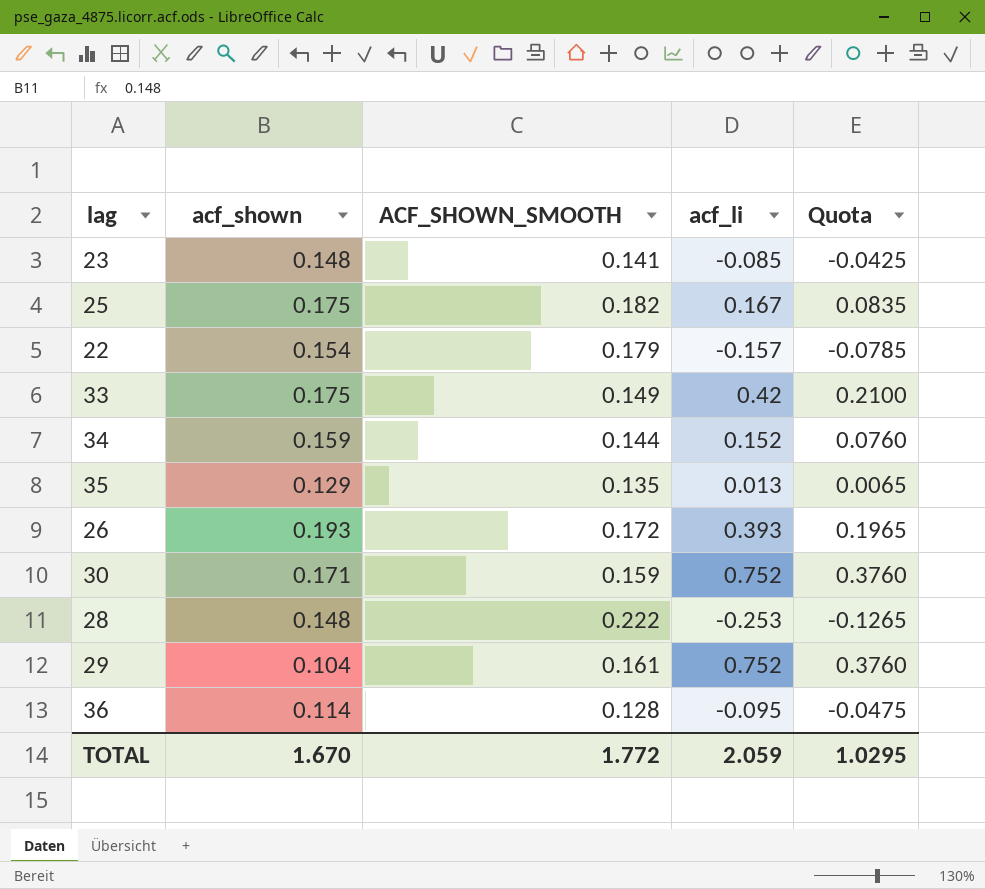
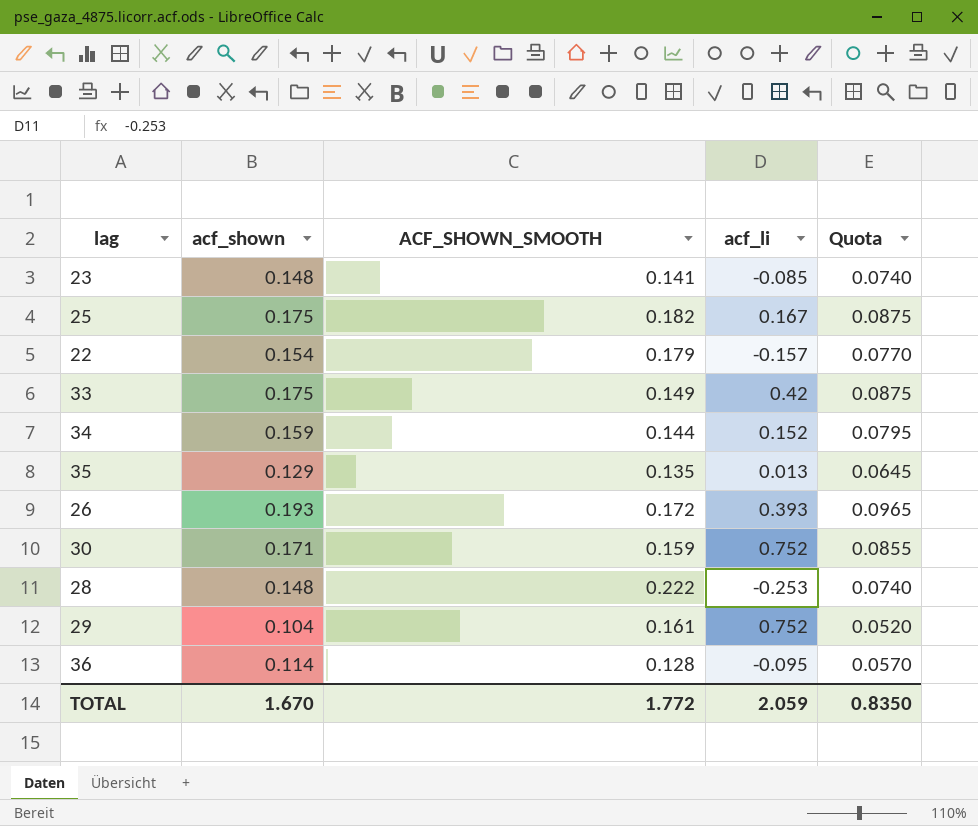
column Quota | formula: [acf_li] * 0.5 -> [acf_shown] * 0.5
TOTAL | Quota: 1.0295 -> 0.8350

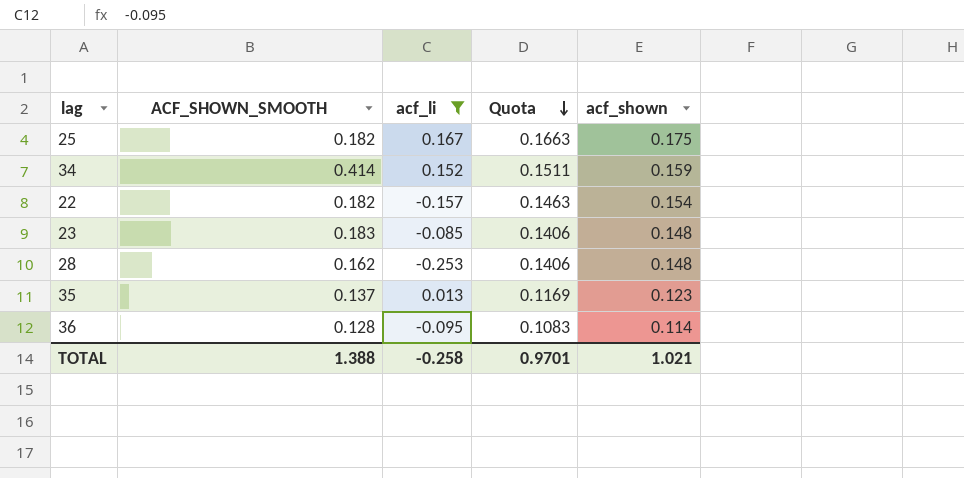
filter: none -> acf_li <= 0.167
row order: none -> Quota descending
column Quota | formula: [acf_shown] * 0.5 -> [acf_shown] * 0.95
column acf_shown | position: 2 -> 5
34 | ACF_SHOWN_SMOOTH: 0.144 -> 0.414
22 | ACF_SHOWN_SMOOTH: 0.179 -> 0.182
23 | ACF_SHOWN_SMOOTH: 0.141 -> 0.183
28 | ACF_SHOWN_SMOOTH: 0.222 -> 0.162
35 | ACF_SHOWN_SMOOTH: 0.135 -> 0.137
35 | acf_shown: 0.129 -> 0.123
TOTAL | ACF_SHOWN_SMOOTH: 1.772 -> 1.388
TOTAL | acf_li: 2.059 -> -0.258
TOTAL | Quota: 0.8350 -> 0.9701
TOTAL | acf_shown: 1.670 -> 1.021

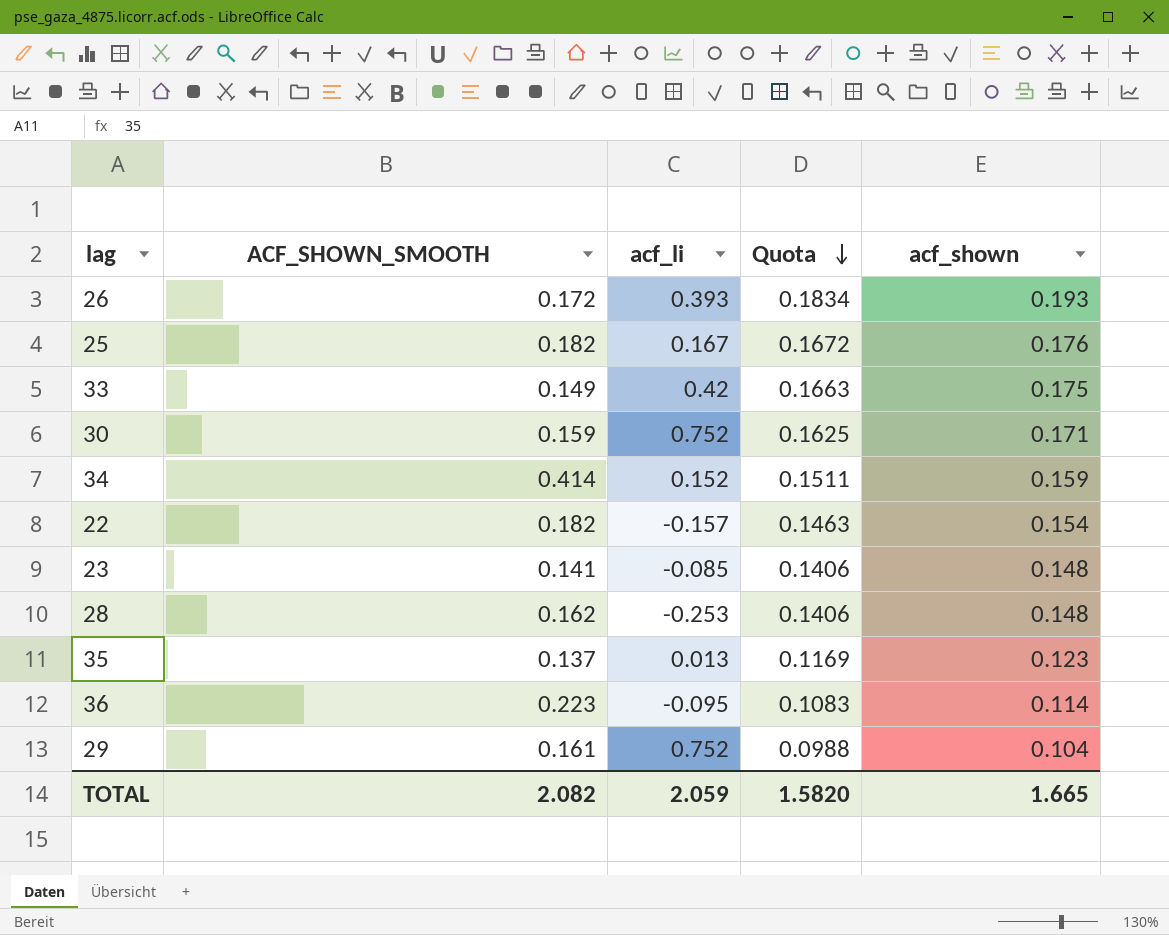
filter: acf_li <= 0.167 -> none
25 | Quota: 0.1663 -> 0.1672
25 | acf_shown: 0.175 -> 0.176
23 | ACF_SHOWN_SMOOTH: 0.183 -> 0.141
36 | ACF_SHOWN_SMOOTH: 0.128 -> 0.223
TOTAL | ACF_SHOWN_SMOOTH: 1.388 -> 2.082
TOTAL | acf_li: -0.258 -> 2.059
TOTAL | Quota: 0.9701 -> 1.5820
TOTAL | acf_shown: 1.021 -> 1.665

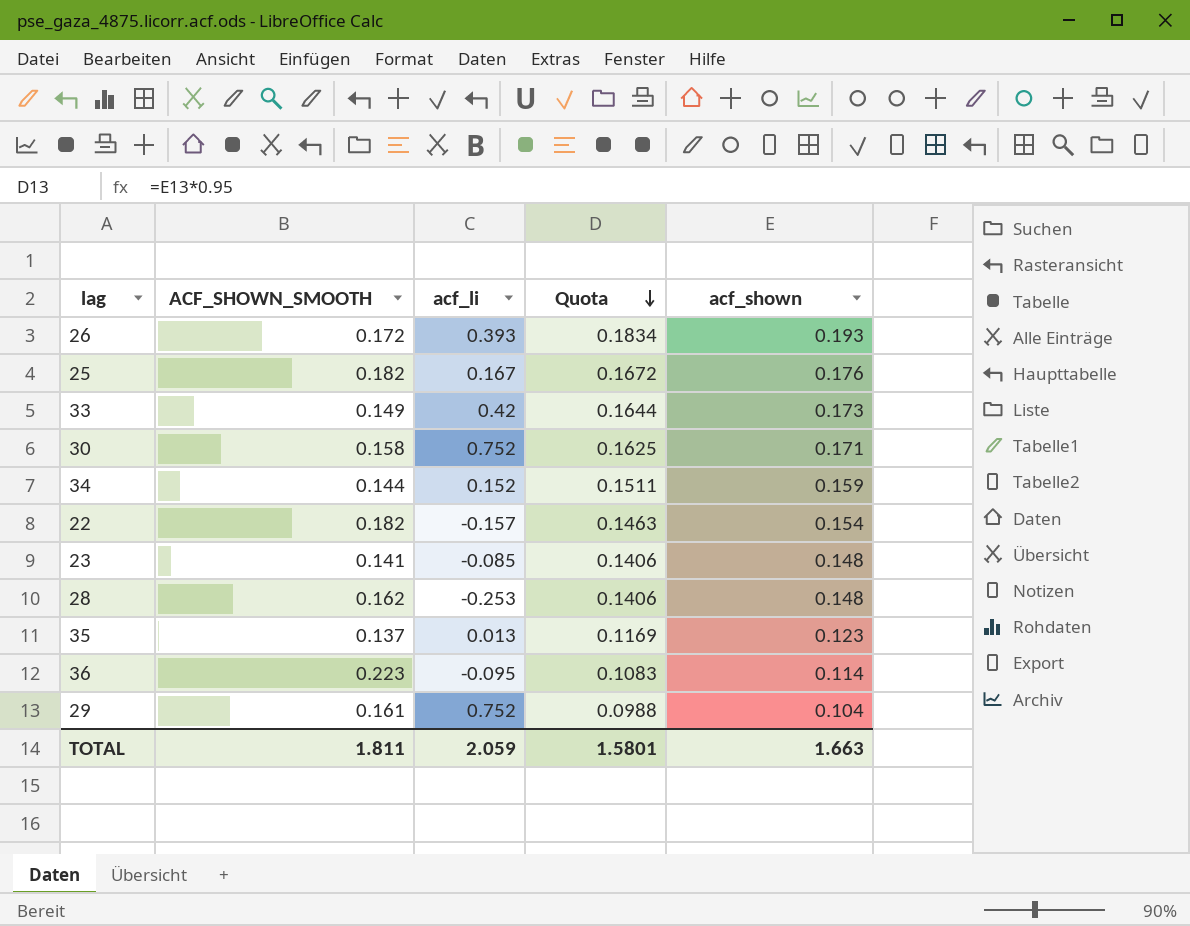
33 | Quota: 0.1663 -> 0.1644
33 | acf_shown: 0.175 -> 0.173
30 | ACF_SHOWN_SMOOTH: 0.159 -> 0.158
34 | ACF_SHOWN_SMOOTH: 0.414 -> 0.144
TOTAL | ACF_SHOWN_SMOOTH: 2.082 -> 1.811
TOTAL | Quota: 1.5820 -> 1.5801
TOTAL | acf_shown: 1.665 -> 1.663

